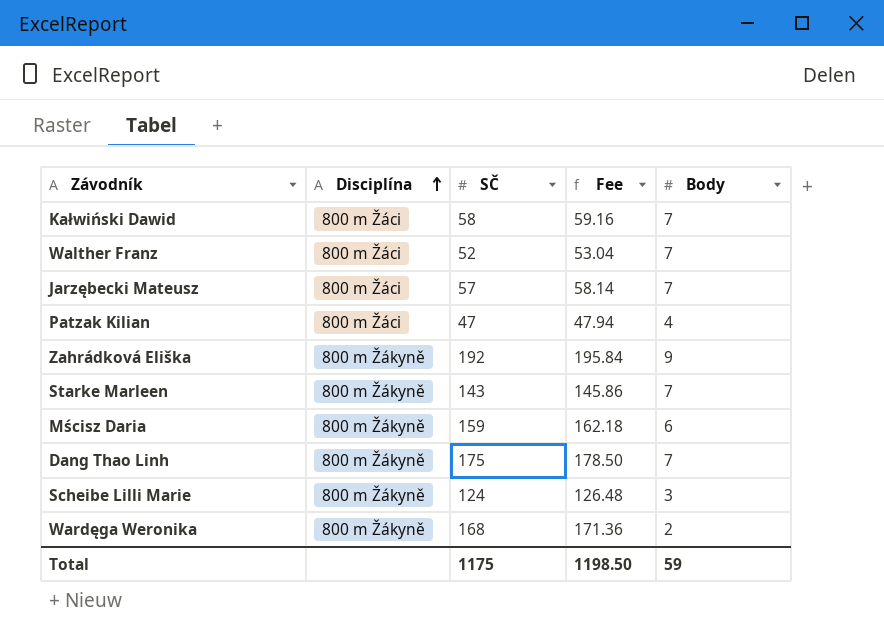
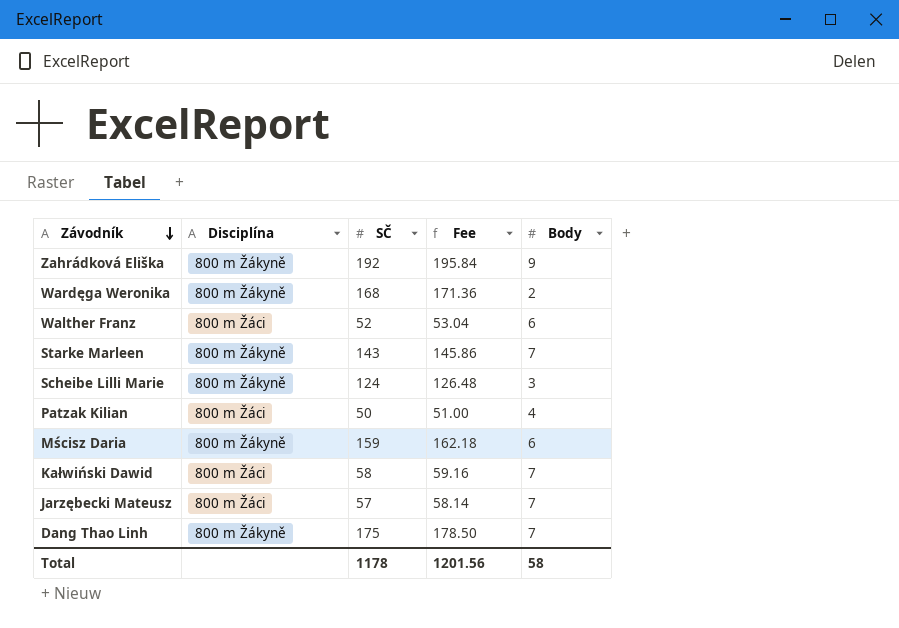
row order: Disciplína ascending -> Závodník descending
Walther Franz | Body: 7 -> 6
Patzak Kilian | SČ: 47 -> 50
Patzak Kilian | Fee: 47.94 -> 51.00
Total | SČ: 1175 -> 1178
Total | Fee: 1198.50 -> 1201.56
Total | Body: 59 -> 58

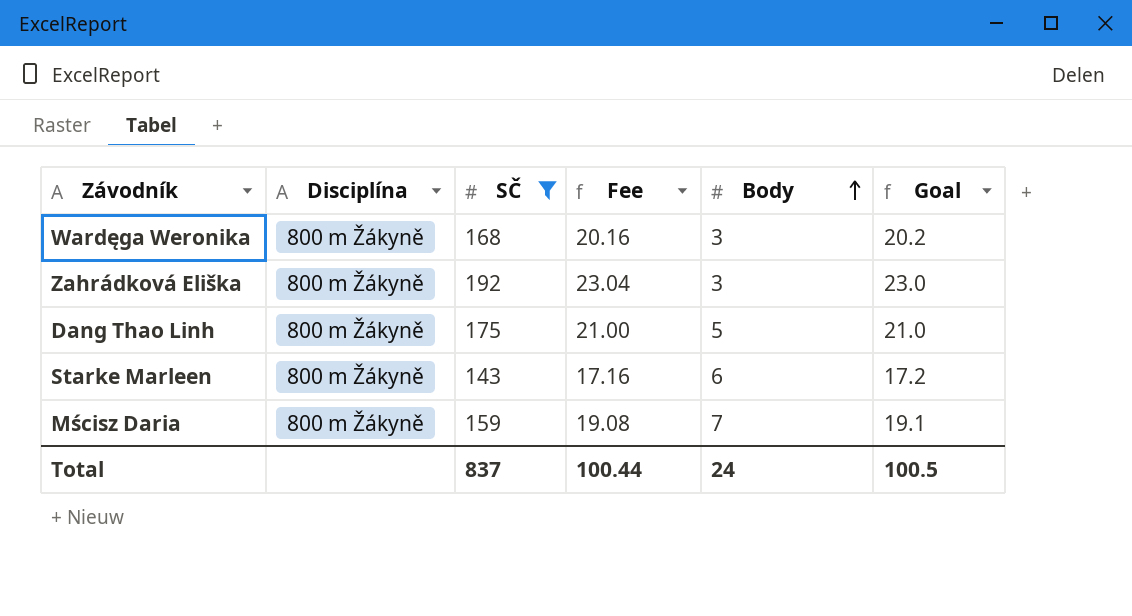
filter: none -> SČ >= 143
row order: Závodník descending -> Body ascending
column Fee | formula: [SČ] * 1.02 -> [SČ] * 0.12
column Goal | formula: none -> [SČ] * 0.12
Wardęga Weronika | Body: 2 -> 3
Zahrádková Eliška | Body: 9 -> 3
Dang Thao Linh | Body: 7 -> 5
Starke Marleen | Body: 7 -> 6
Mścisz Daria | Body: 6 -> 7
Total | SČ: 1178 -> 837
Total | Fee: 1201.56 -> 100.44
Total | Body: 58 -> 24

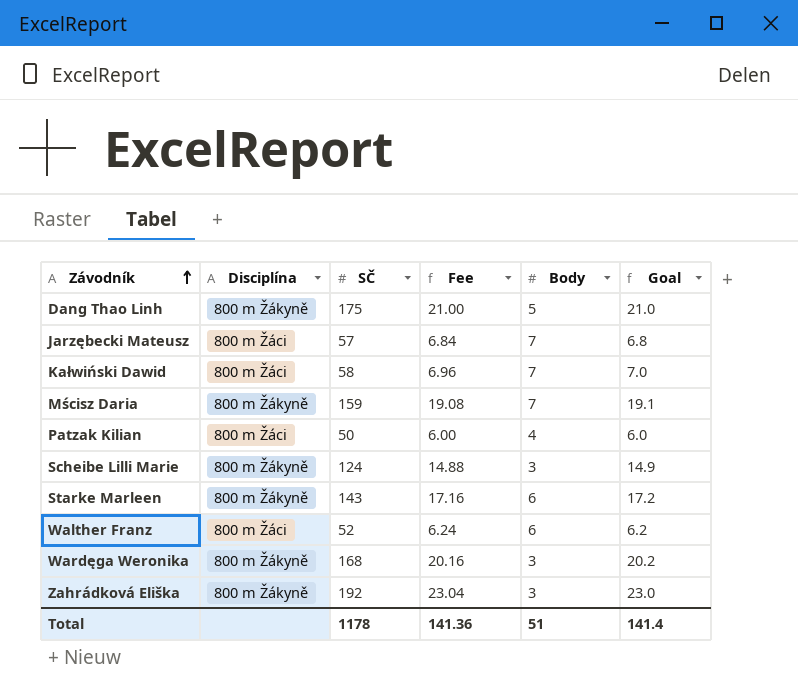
filter: SČ >= 143 -> none
row order: Body ascending -> Závodník ascending
Total | SČ: 837 -> 1178
Total | Fee: 100.44 -> 141.36
Total | Body: 24 -> 51
Total | Goal: 100.5 -> 141.4

